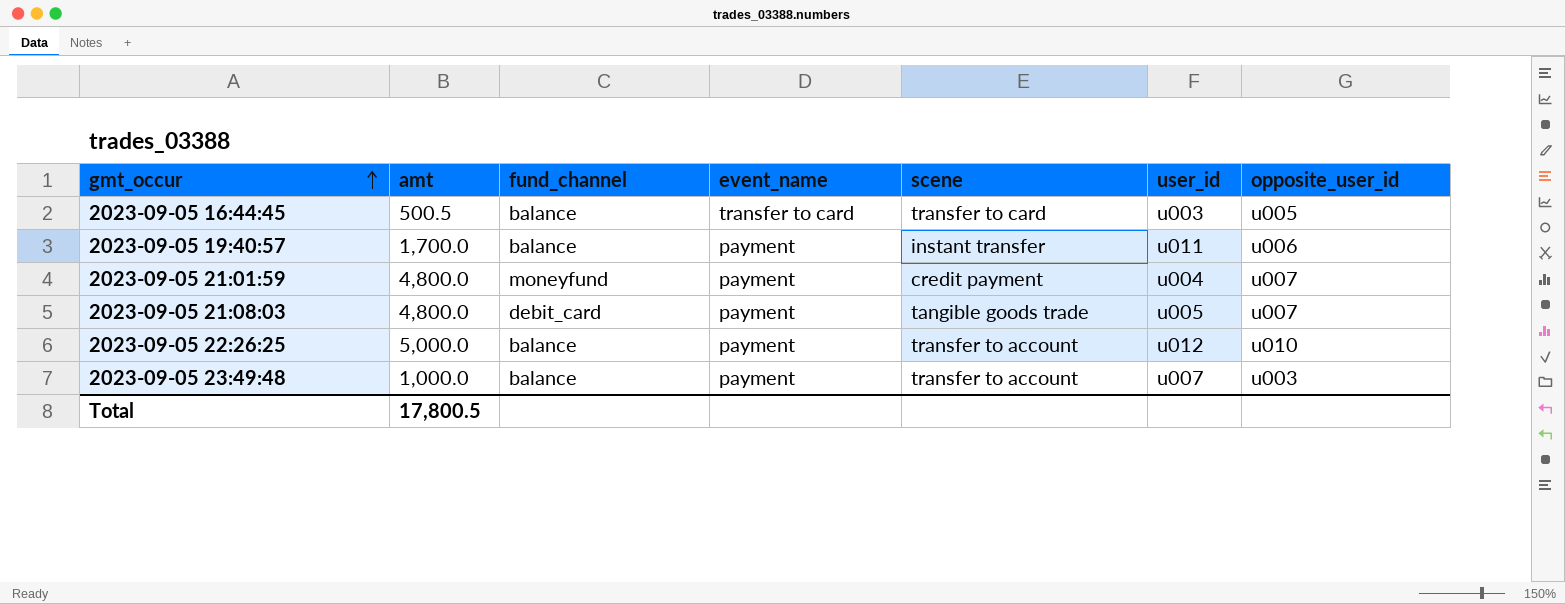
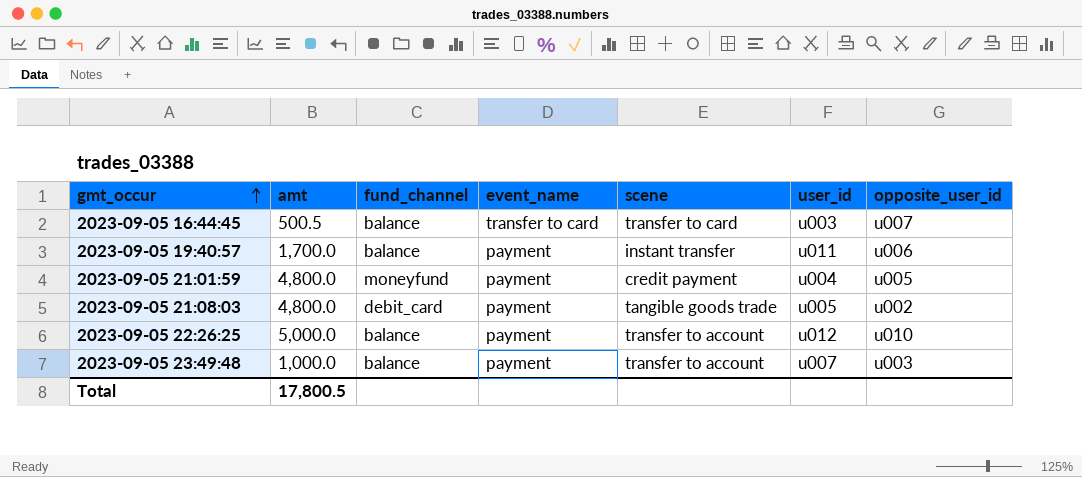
2023-09-05 16:44:45 | opposite_user_id: u005 -> u007
2023-09-05 21:01:59 | opposite_user_id: u007 -> u005
2023-09-05 21:08:03 | opposite_user_id: u007 -> u002

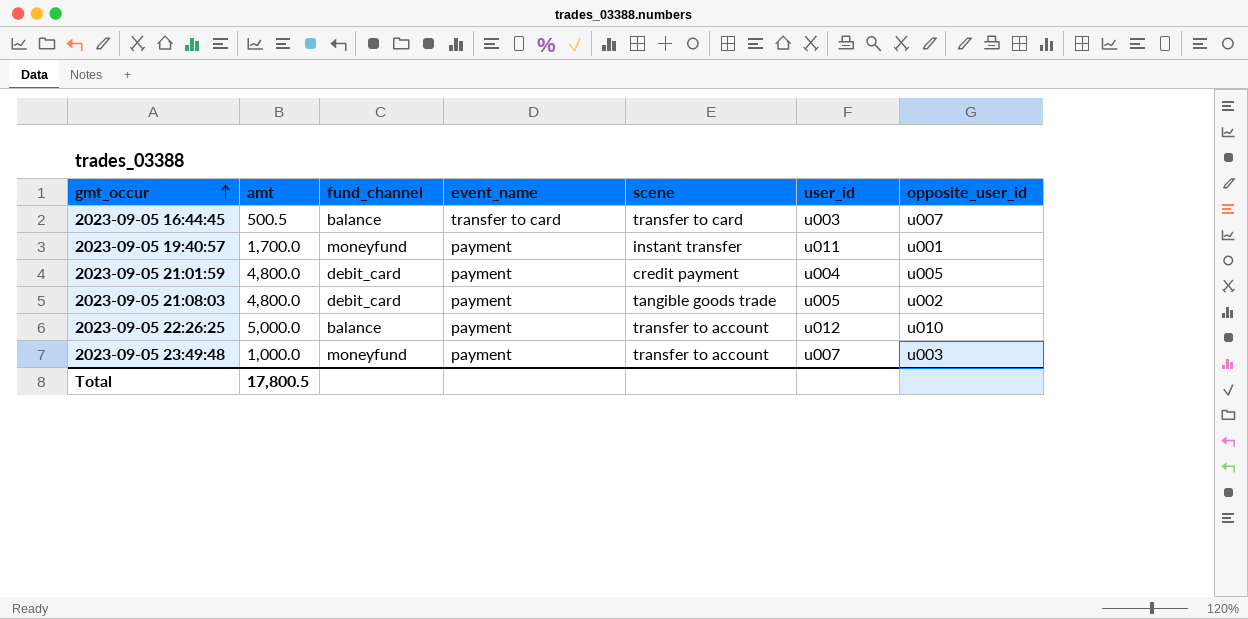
2023-09-05 19:40:57 | fund_channel: balance -> moneyfund
2023-09-05 19:40:57 | opposite_user_id: u006 -> u001
2023-09-05 21:01:59 | fund_channel: moneyfund -> debit_card
2023-09-05 23:49:48 | fund_channel: balance -> moneyfund

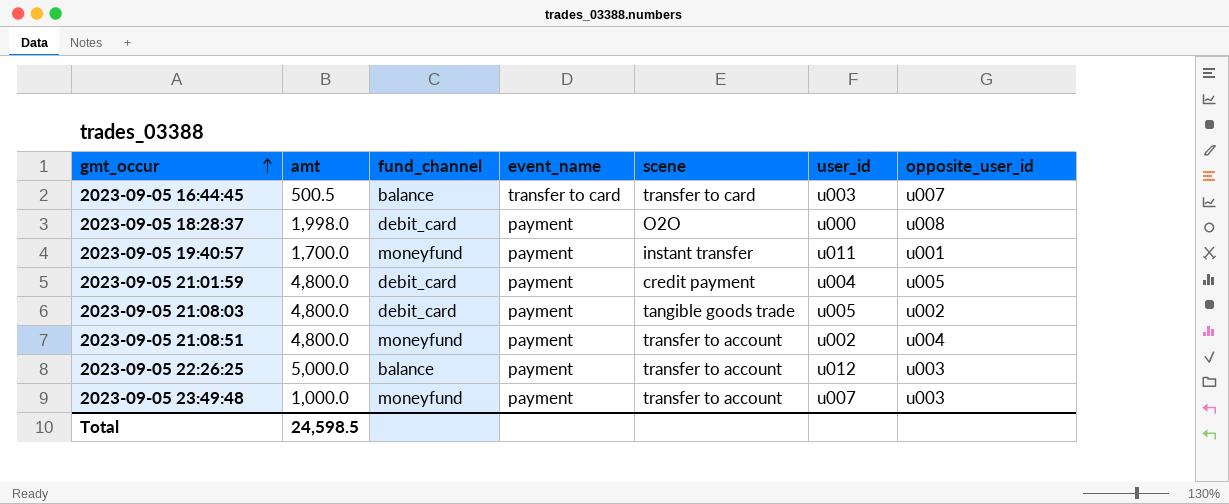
row 2023-09-05 18:28:37: none -> 1,998.0 | debit_card | payment | O2O | u000 | u008
row 2023-09-05 21:08:51: none -> 4,800.0 | moneyfund | payment | transfer to account | u002 | u004
2023-09-05 22:26:25 | opposite_user_id: u010 -> u003
Total | amt: 17,800.5 -> 24,598.5

